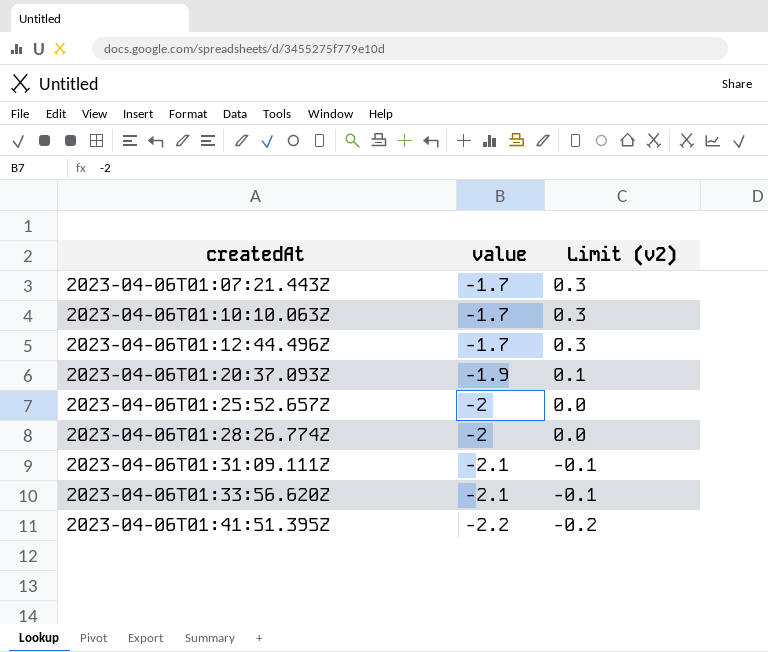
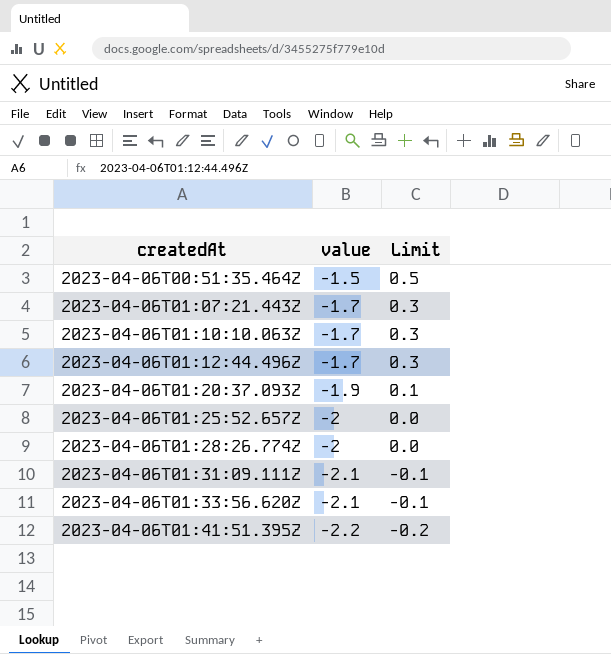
column name: Limit (v2) -> Limit
row 2023-04-06T00:51:35.464Z: none -> -1.5 | 0.5

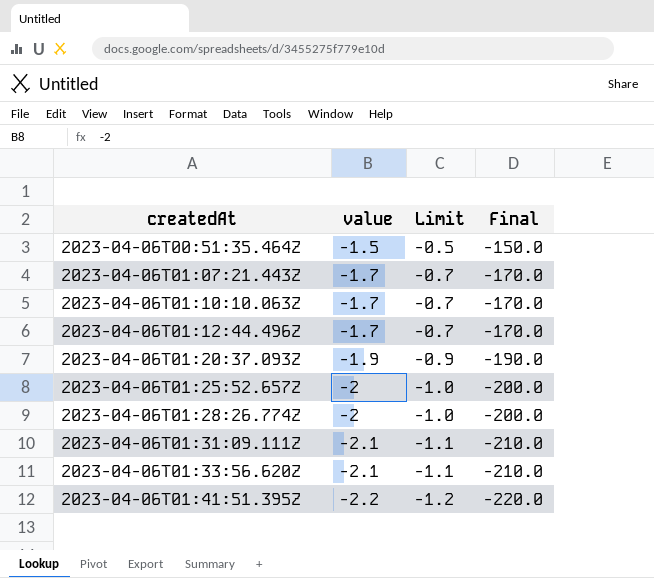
column Limit | formula: [value] + 2 -> [value] + 1
column Final | formula: none -> [value] * 100

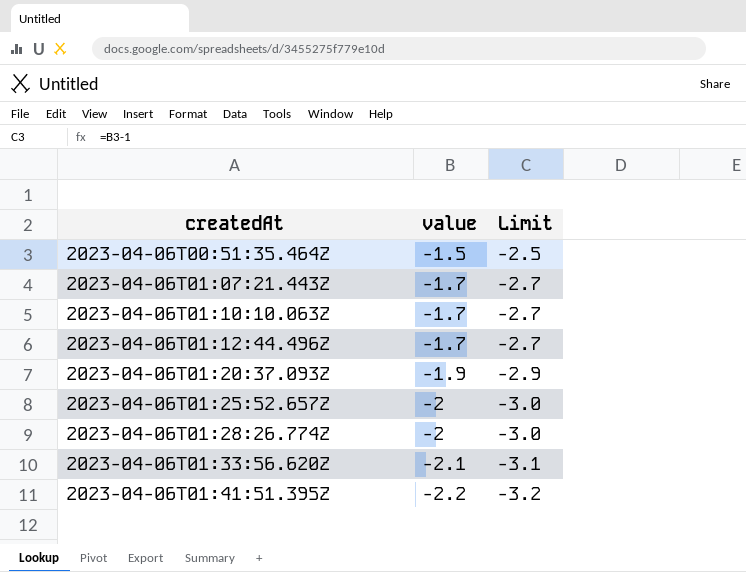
column Final | formula: [value] * 100 -> none
column Limit | formula: [value] + 1 -> [value] - 1
row 2023-04-06T01:31:09.111Z: -2.1 | -1.1 | -210.0 -> none

